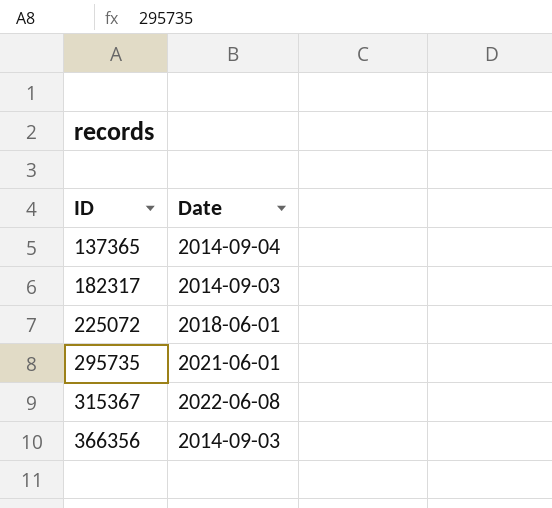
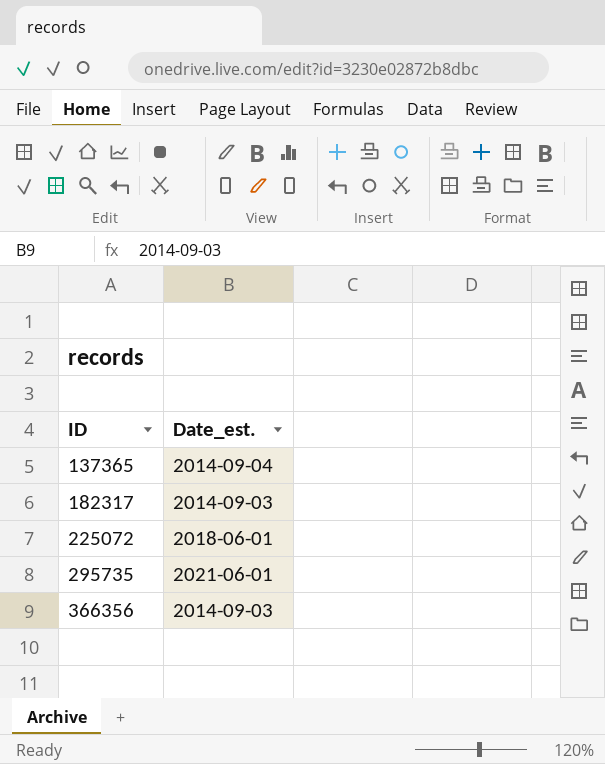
column name: Date -> Date_est.
row 315367: 2022-06-08 -> none

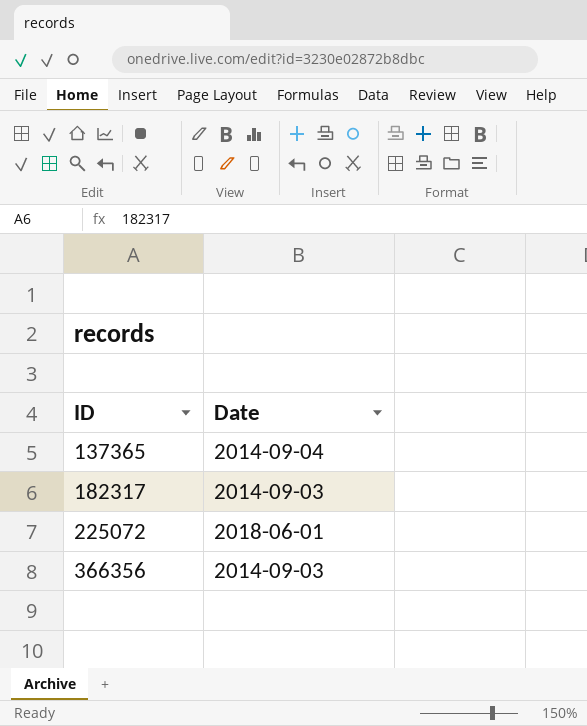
column name: Date_est. -> Date
row 295735: 2021-06-01 -> none

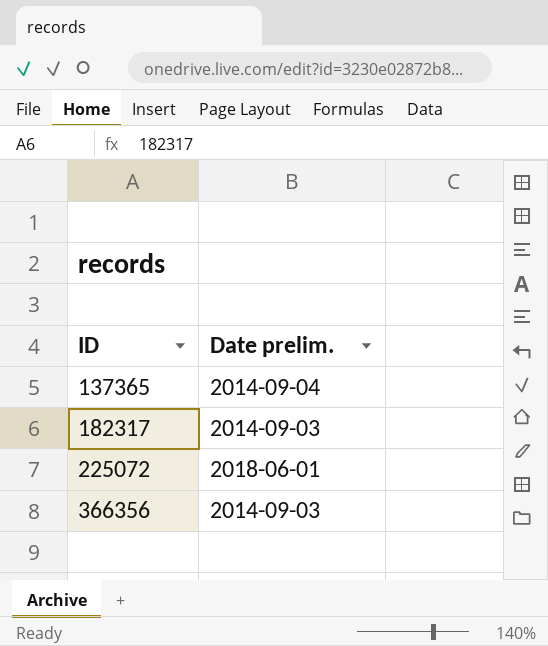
column name: Date -> Date prelim.

